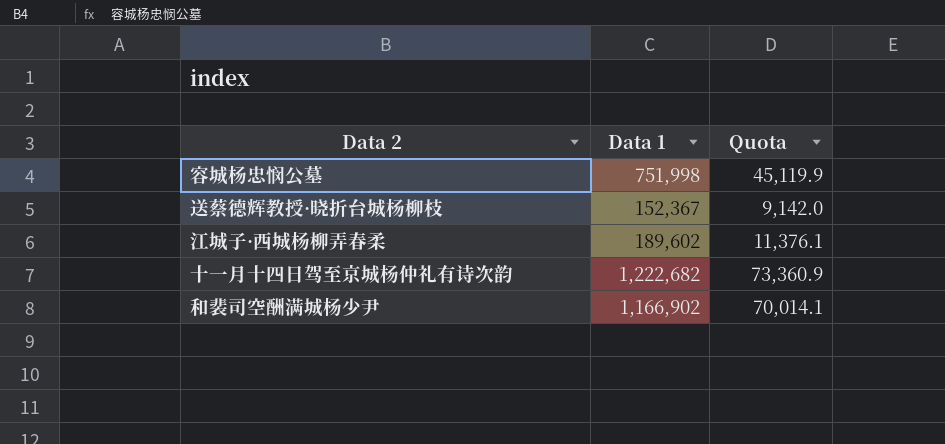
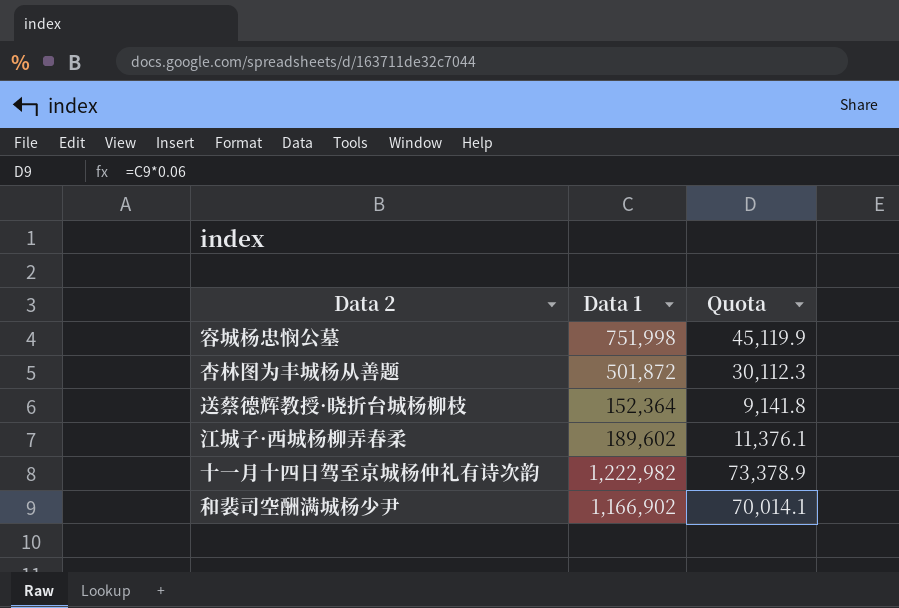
row 杏林图为丰城杨从善题: none -> 501,872 | 30,112.3
送蔡德辉教授·晓折台城杨柳枝 | Data 1: 152,367 -> 152,364
送蔡德辉教授·晓折台城杨柳枝 | Quota: 9,142.0 -> 9,141.8
十一月十四日驾至京城杨仲礼有诗次韵 | Data 1: 1,222,682 -> 1,222,982
十一月十四日驾至京城杨仲礼有诗次韵 | Quota: 73,360.9 -> 73,378.9

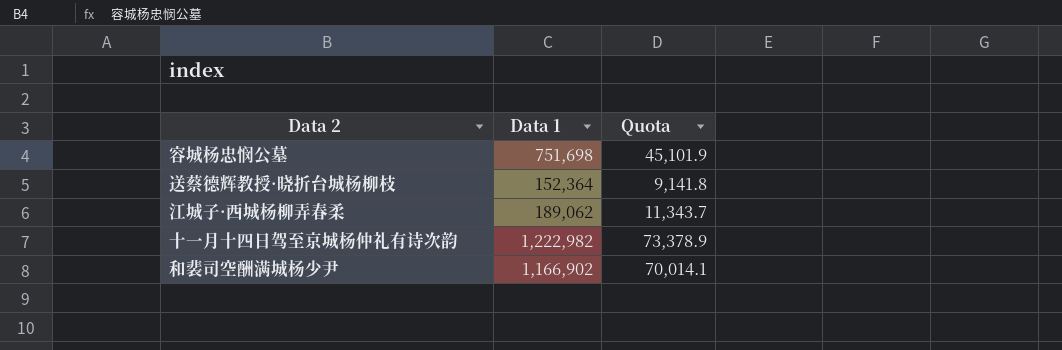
row 杏林图为丰城杨从善题: 501,872 | 30,112.3 -> none
容城杨忠悯公墓 | Data 1: 751,998 -> 751,698
容城杨忠悯公墓 | Quota: 45,119.9 -> 45,101.9
江城子·西城杨柳弄春柔 | Data 1: 189,602 -> 189,062
江城子·西城杨柳弄春柔 | Quota: 11,376.1 -> 11,343.7

